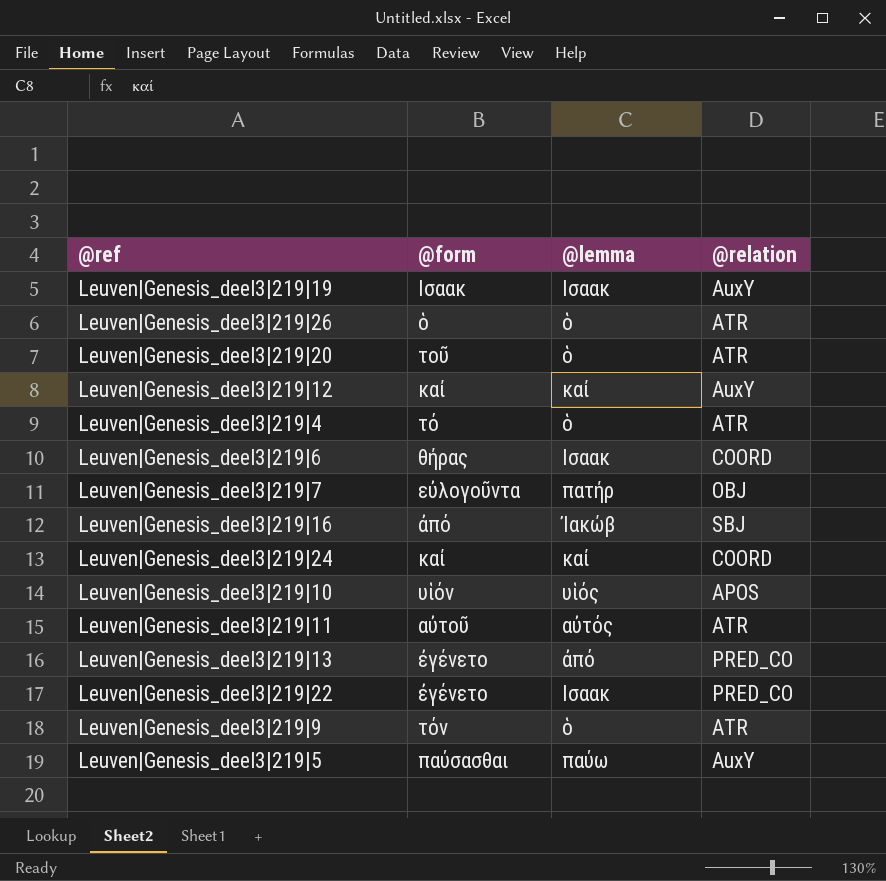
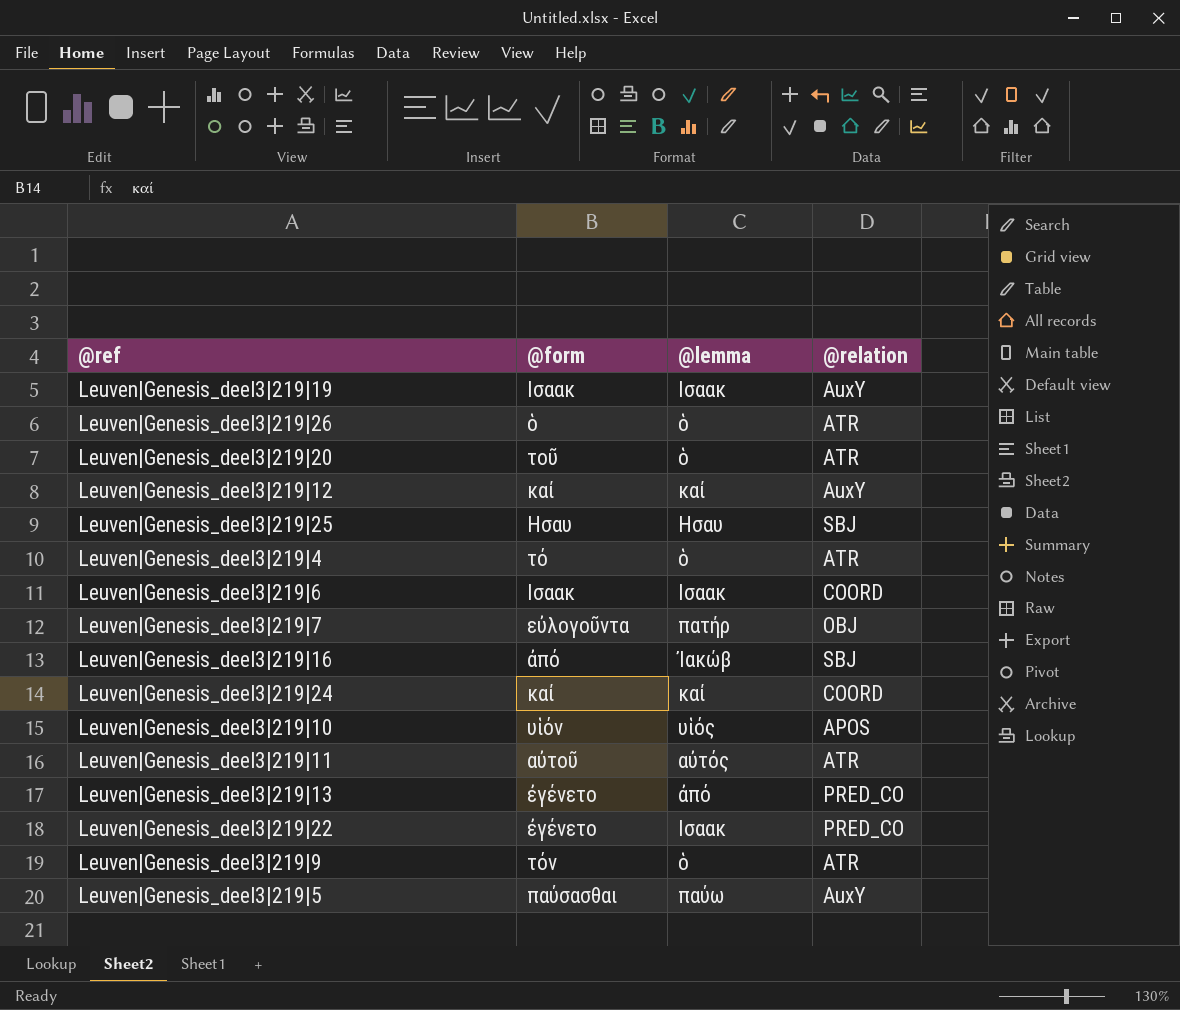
row Leuven|Genesis_deel3|219|25: none -> Ησαυ | Ησαυ | SBJ
Leuven|Genesis_deel3|219|6 | @form: θήρας -> Ισαακ

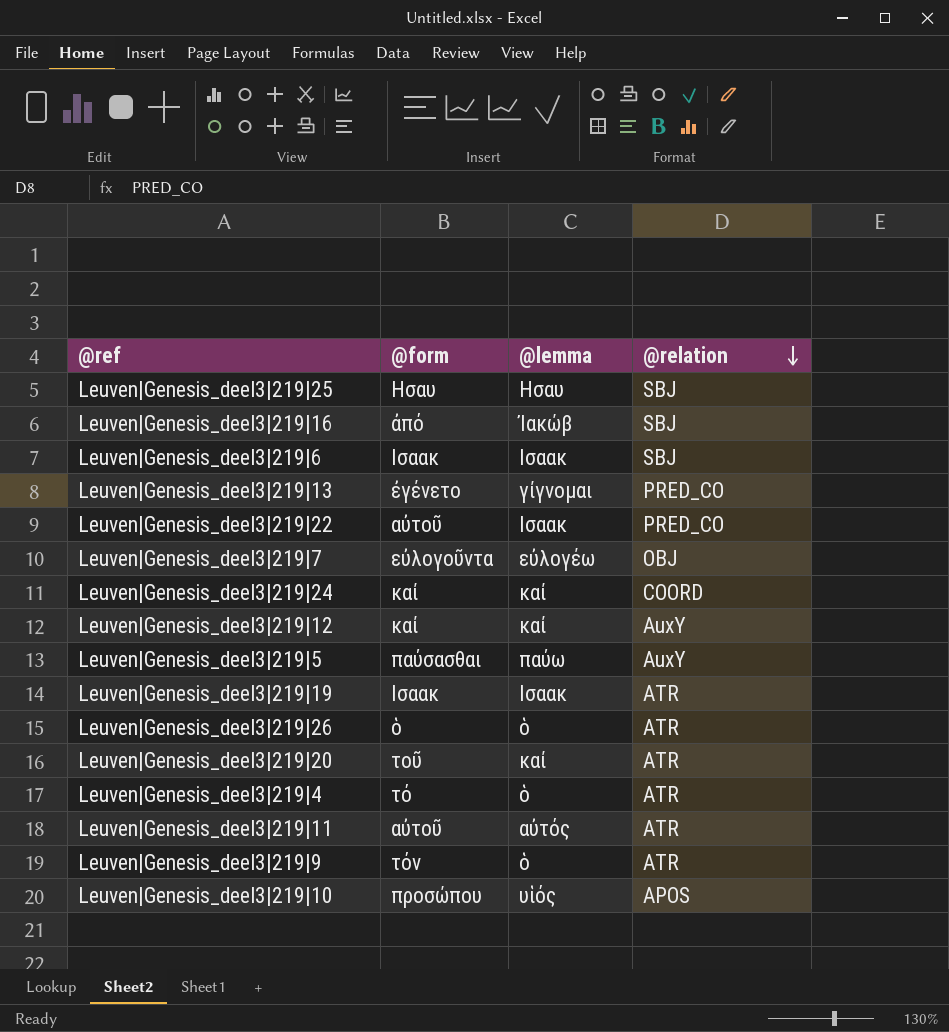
row order: none -> @relation descending
Leuven|Genesis_deel3|219|6 | @relation: COORD -> SBJ
Leuven|Genesis_deel3|219|13 | @lemma: ἀπό -> γίγνομαι
Leuven|Genesis_deel3|219|22 | @form: ἐγένετο -> αὐτοῦ
Leuven|Genesis_deel3|219|7 | @lemma: πατήρ -> εὐλογέω
Leuven|Genesis_deel3|219|19 | @relation: AuxY -> ATR
Leuven|Genesis_deel3|219|20 | @lemma: ὁ -> καί
Leuven|Genesis_deel3|219|10 | @form: υἱόν -> προσώπου

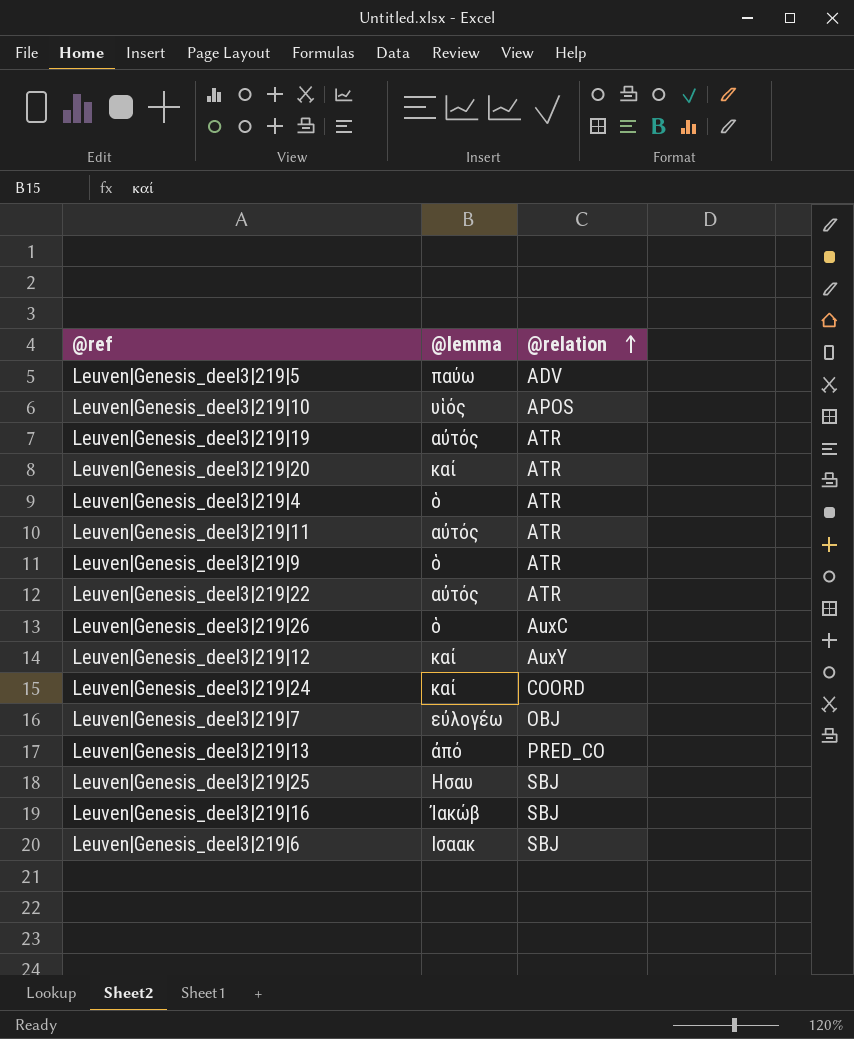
row order: @relation descending -> @relation ascending
column @form | position: 2 -> none
Leuven|Genesis_deel3|219|5 | @relation: AuxY -> ADV
Leuven|Genesis_deel3|219|19 | @lemma: Ισαακ -> αὐτός
Leuven|Genesis_deel3|219|22 | @lemma: Ισαακ -> αὐτός
Leuven|Genesis_deel3|219|22 | @relation: PRED_CO -> ATR
Leuven|Genesis_deel3|219|26 | @relation: ATR -> AuxC
Leuven|Genesis_deel3|219|13 | @lemma: γίγνομαι -> ἀπό

